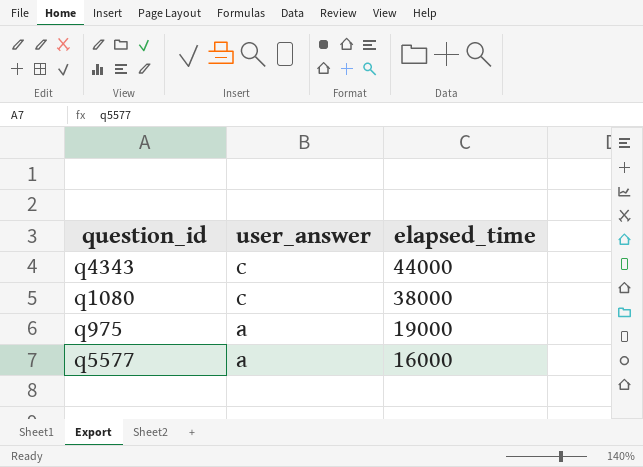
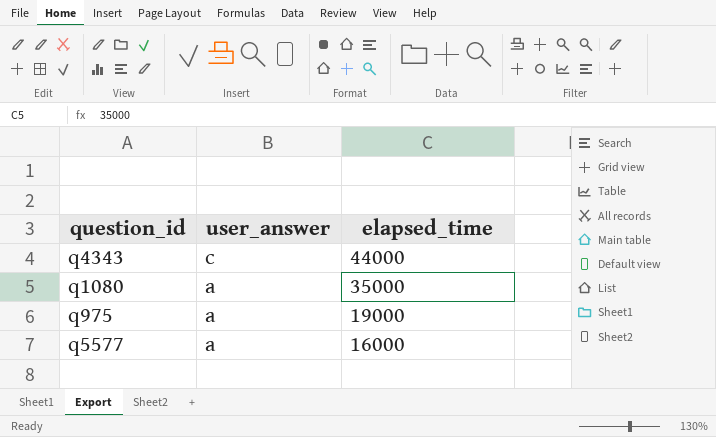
q1080 | user_answer: c -> a
q1080 | elapsed_time: 38000 -> 35000

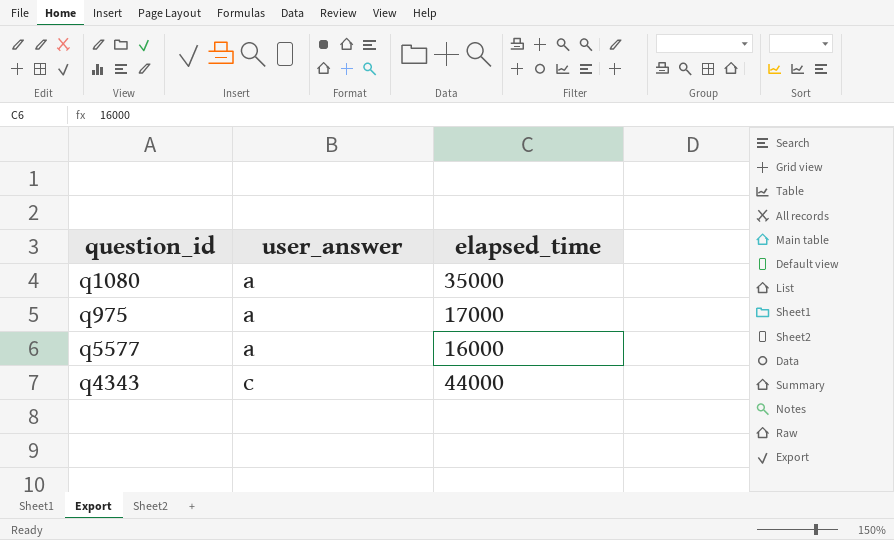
row order: user_answer descending -> user_answer ascending
q975 | elapsed_time: 19000 -> 17000

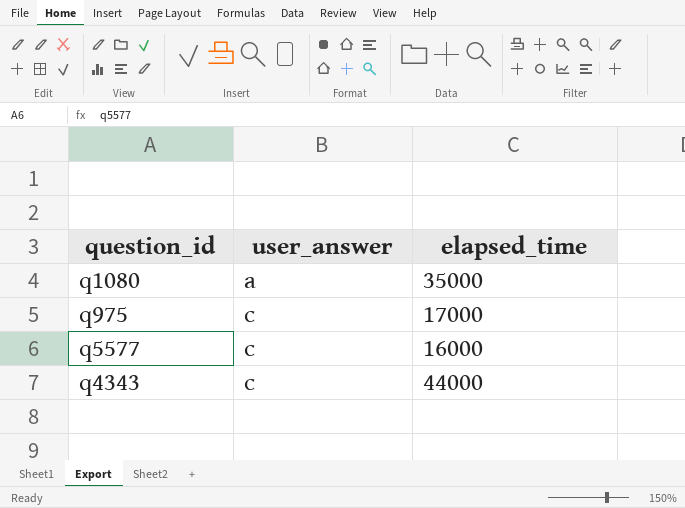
q975 | user_answer: a -> c
q5577 | user_answer: a -> c

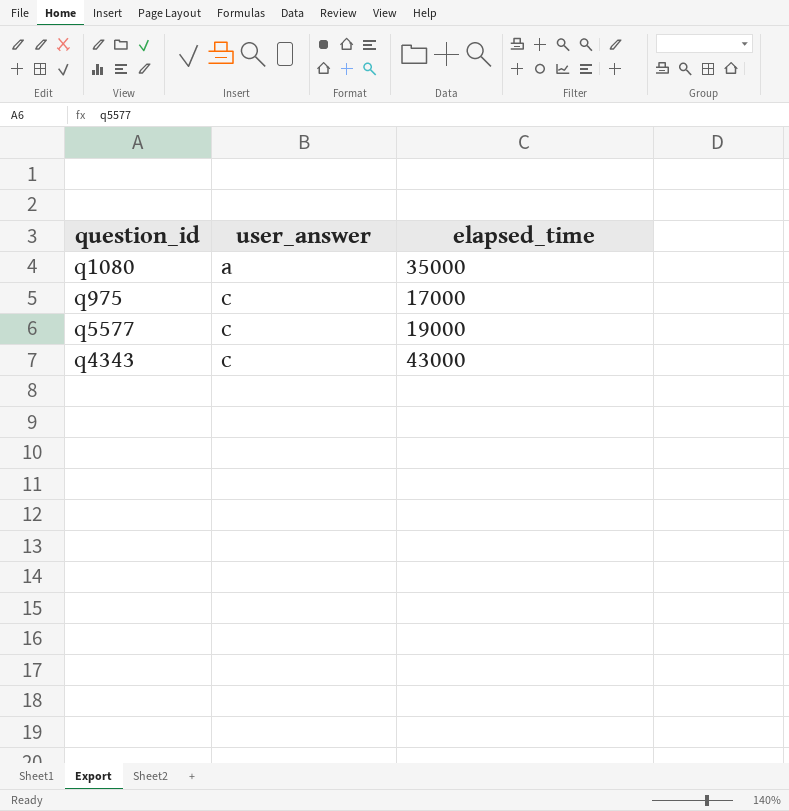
q5577 | elapsed_time: 16000 -> 19000
q4343 | elapsed_time: 44000 -> 43000

